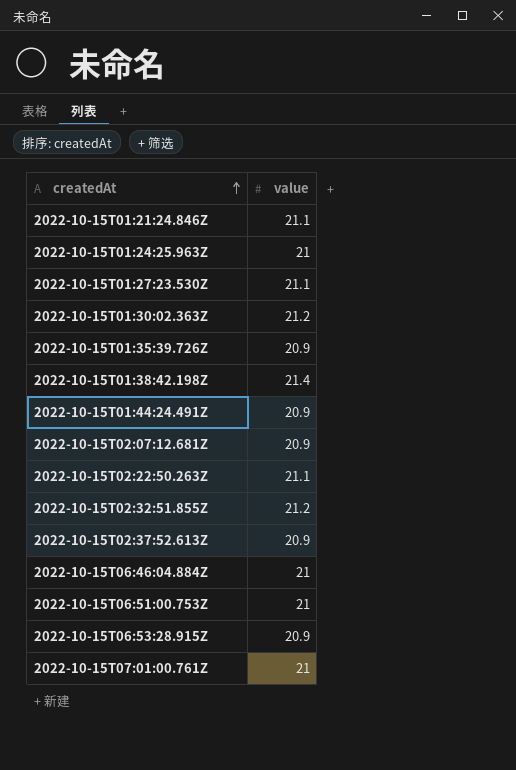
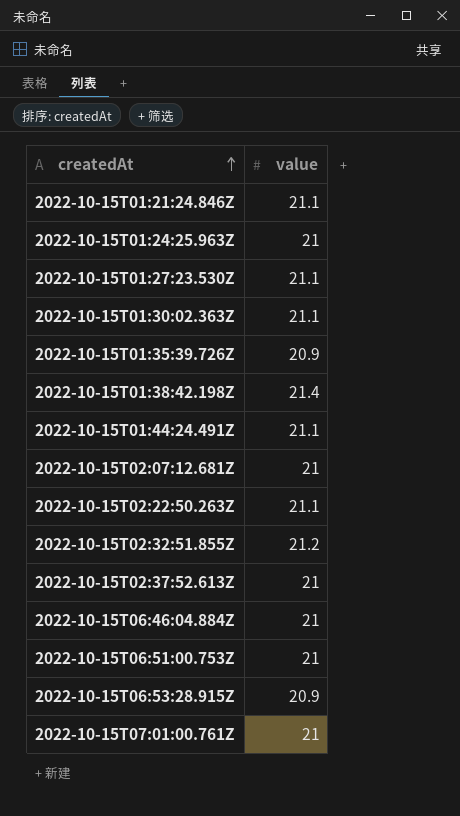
2022-10-15T01:30:02.363Z | value: 21.2 -> 21.1
2022-10-15T01:44:24.491Z | value: 20.9 -> 21.1
2022-10-15T02:07:12.681Z | value: 20.9 -> 21
2022-10-15T02:37:52.613Z | value: 20.9 -> 21

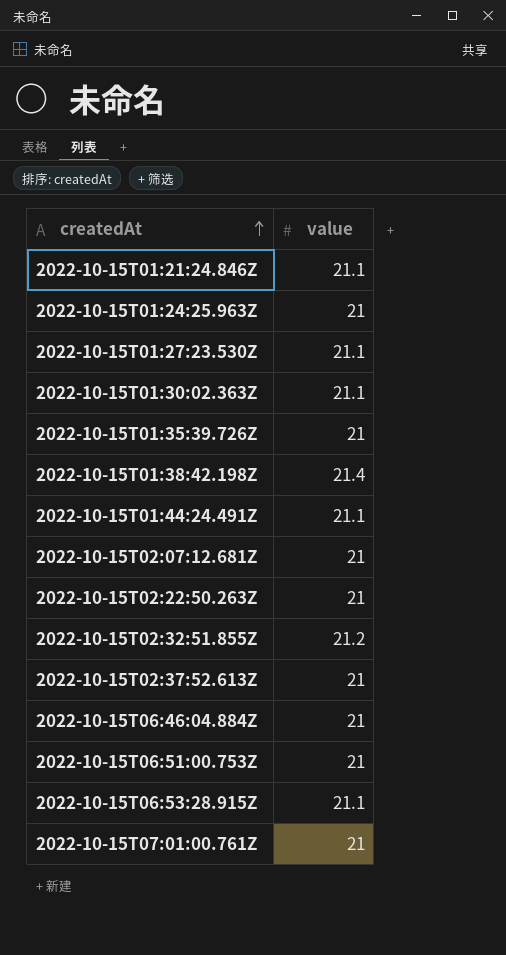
2022-10-15T01:35:39.726Z | value: 20.9 -> 21
2022-10-15T02:22:50.263Z | value: 21.1 -> 21
2022-10-15T06:53:28.915Z | value: 20.9 -> 21.1

